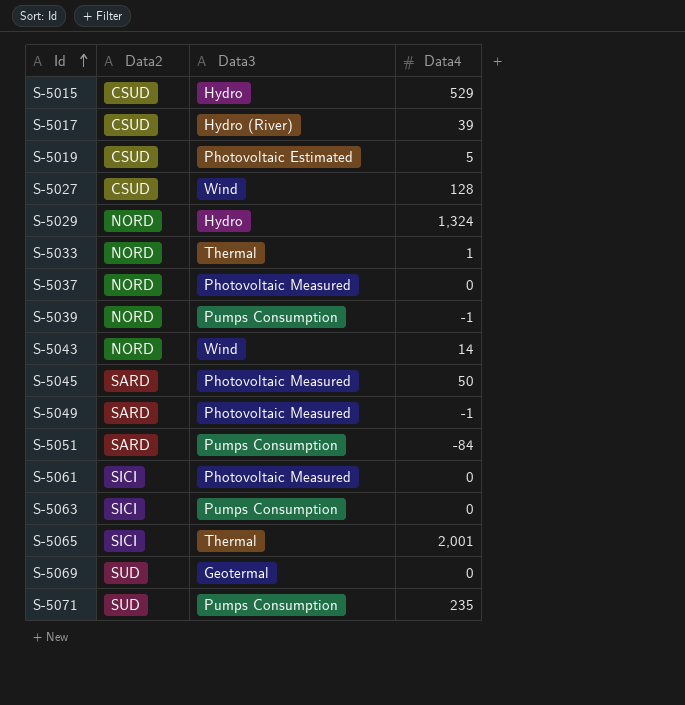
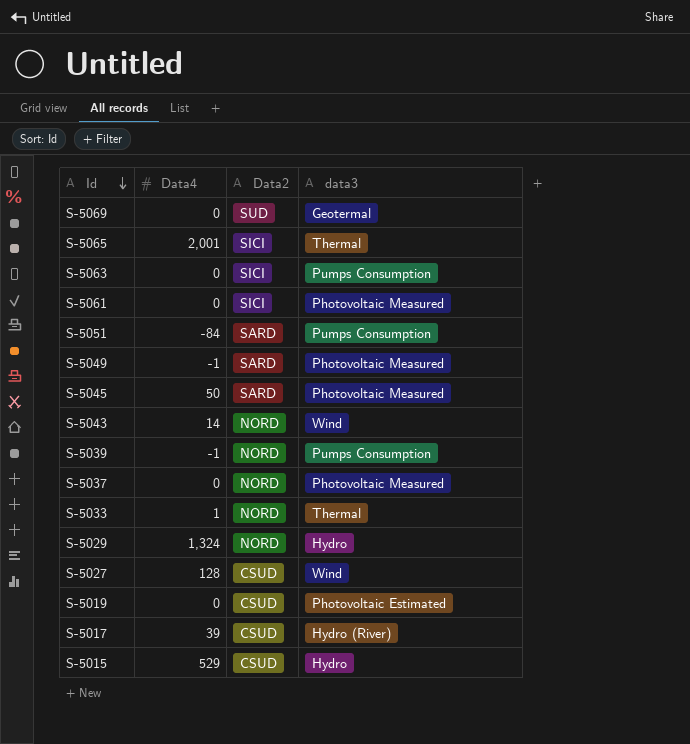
row order: Id ascending -> Id descending
column Data4 | position: 4 -> 2
column name: Data3 -> data3
row S-5071: SUD | Pumps Consumption | 235 -> none
S-5019 | Data4: 5 -> 0

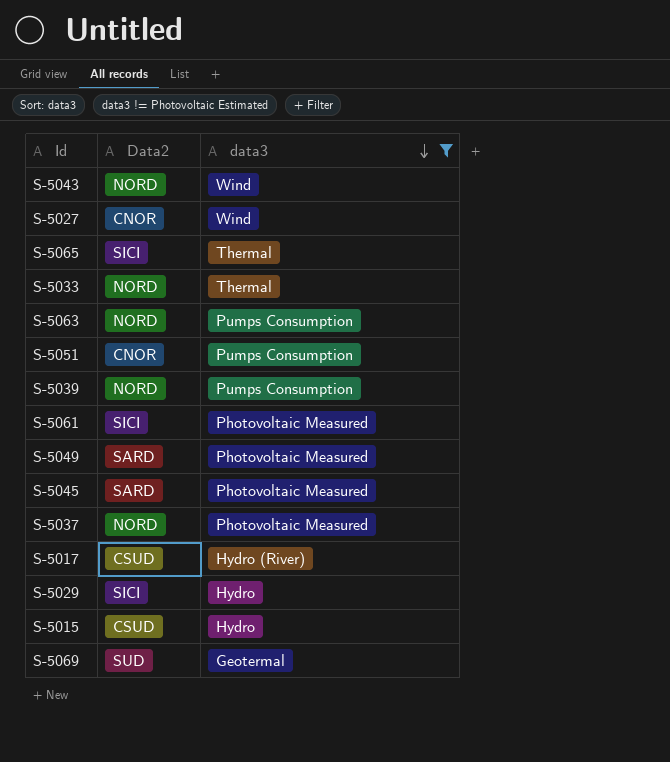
filter: none -> data3 != Photovoltaic Estimated
row order: Id descending -> data3 descending
column Data4 | position: 2 -> none
S-5027 | Data2: CSUD -> CNOR
S-5063 | Data2: SICI -> NORD
S-5051 | Data2: SARD -> CNOR
S-5029 | Data2: NORD -> SICI

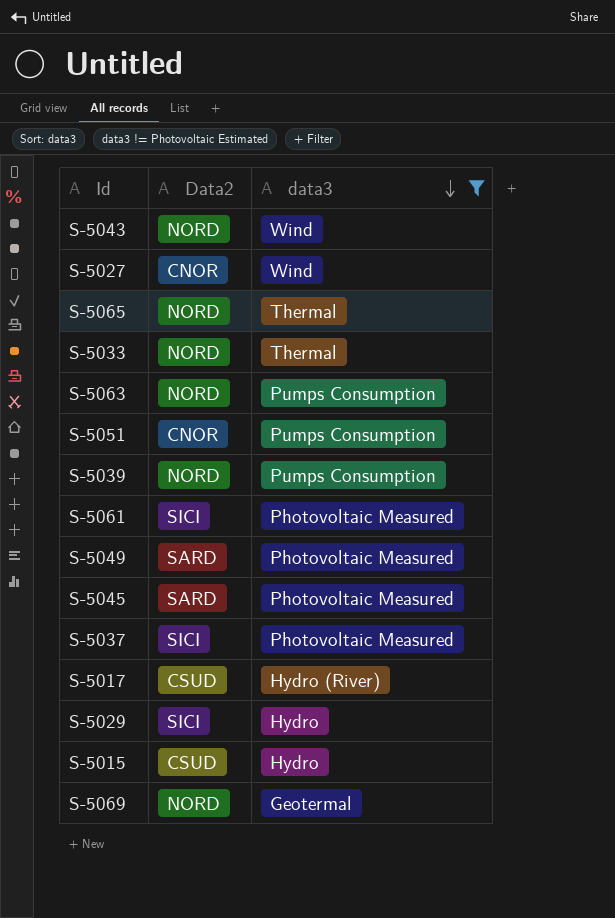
S-5065 | Data2: SICI -> NORD
S-5037 | Data2: NORD -> SICI
S-5069 | Data2: SUD -> NORD

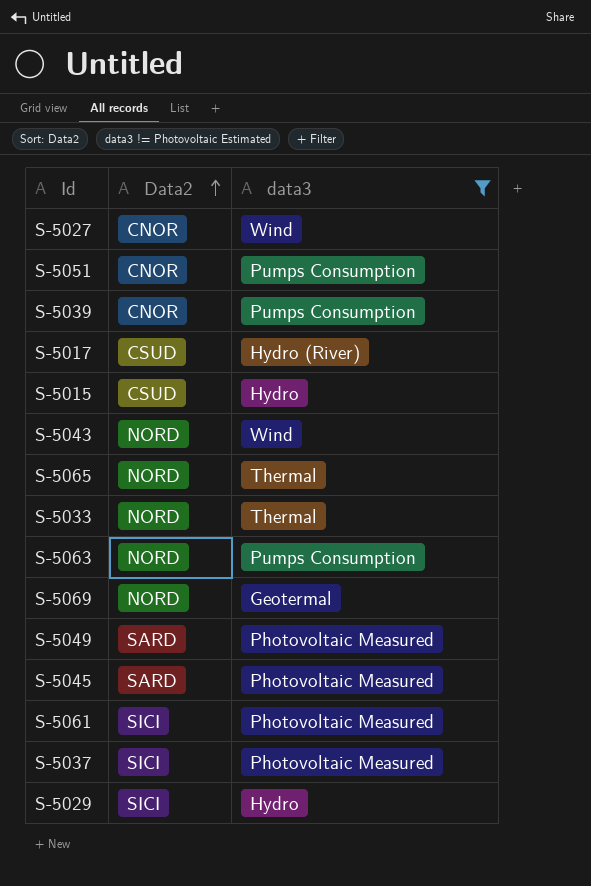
row order: data3 descending -> Data2 ascending
S-5039 | Data2: NORD -> CNOR

